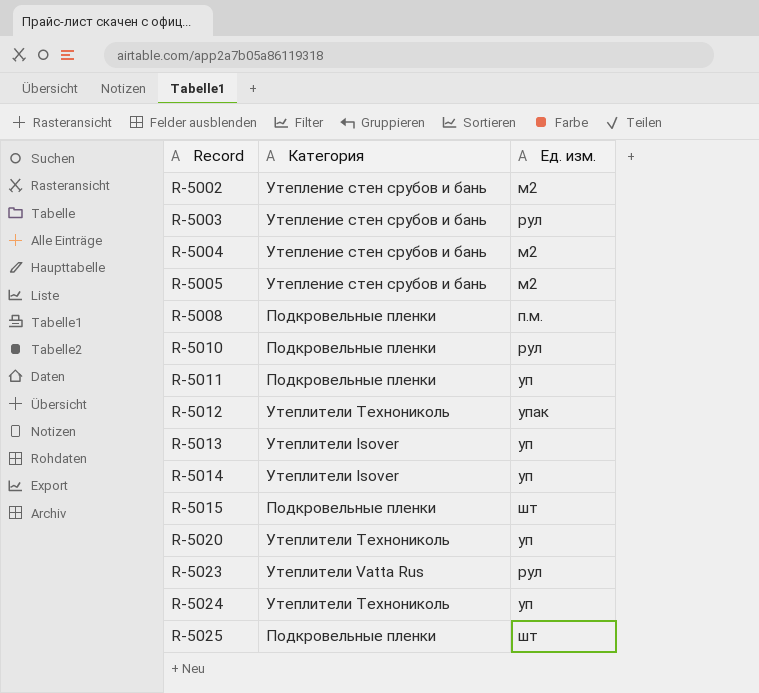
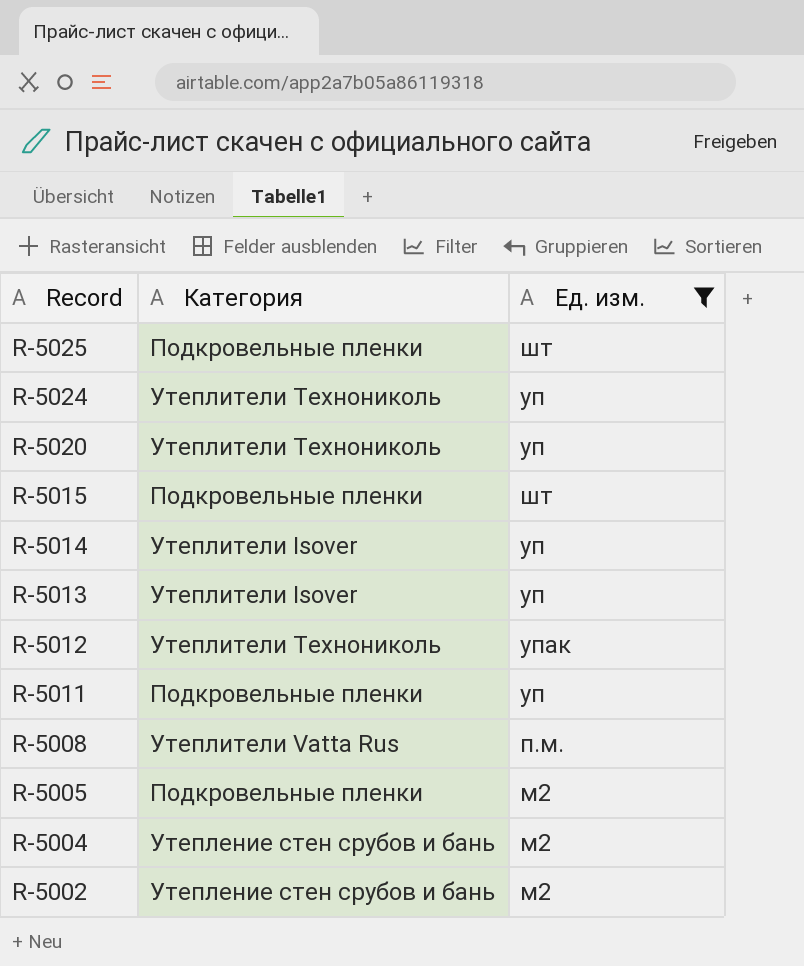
filter: none -> Ед. изм. != рул
row order: Record ascending -> Record descending
R-5008 | Категория: Подкровельные пленки -> Утеплители Vatta Rus
R-5005 | Категория: Утепление стен срубов и бань -> Подкровельные пленки

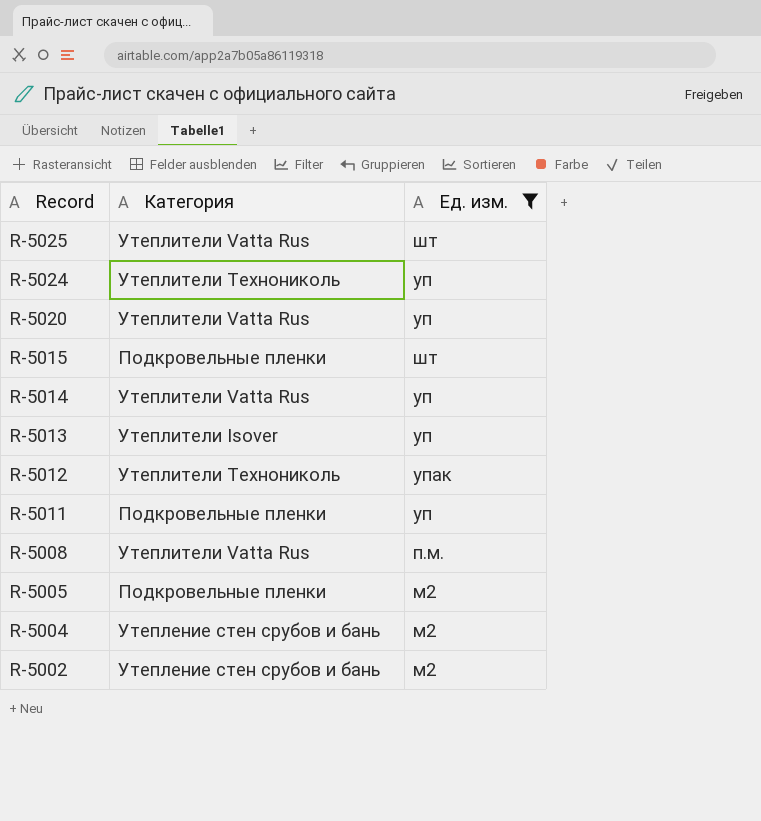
R-5025 | Категория: Подкровельные пленки -> Утеплители Vatta Rus
R-5020 | Категория: Утеплители Технониколь -> Утеплители Vatta Rus
R-5014 | Категория: Утеплители Isover -> Утеплители Vatta Rus

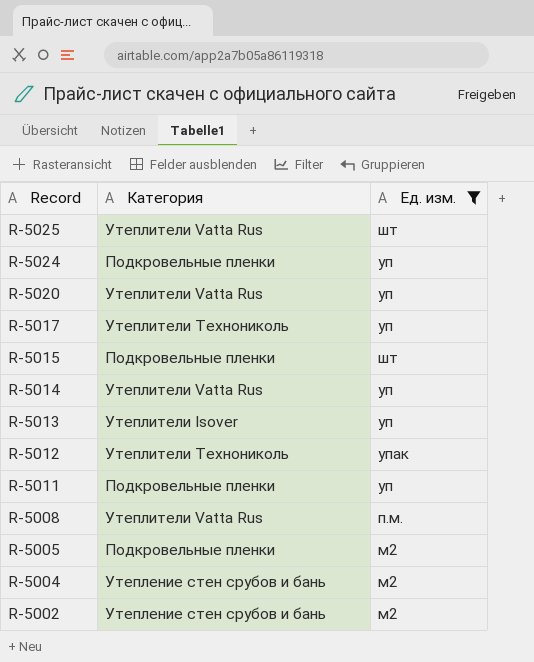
R-5024 | Категория: Утеплители Технониколь -> Подкровельные пленки
row R-5017: none -> Утеплители Технониколь | уп

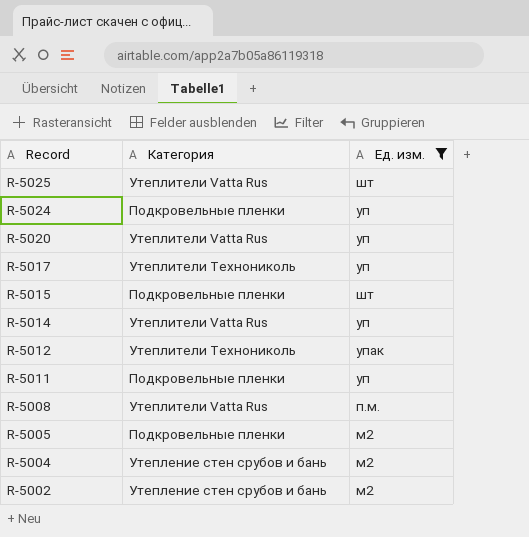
row R-5013: Утеплители Isover | уп -> none

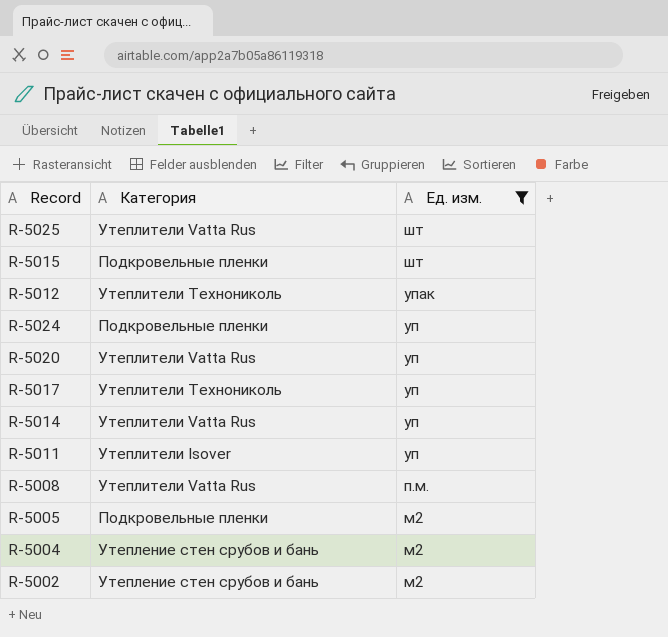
row order: Record descending -> Ед. изм. descending
R-5011 | Категория: Подкровельные пленки -> Утеплители Isover

